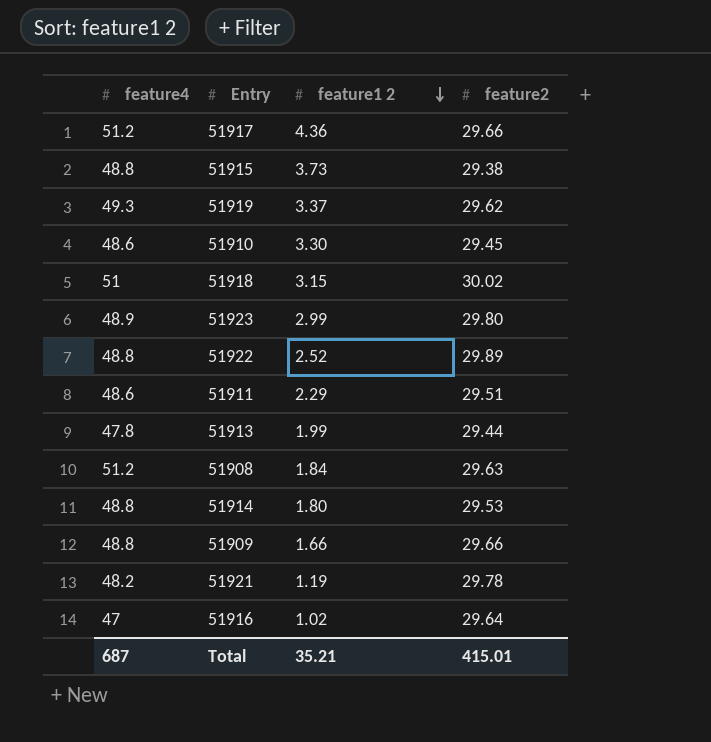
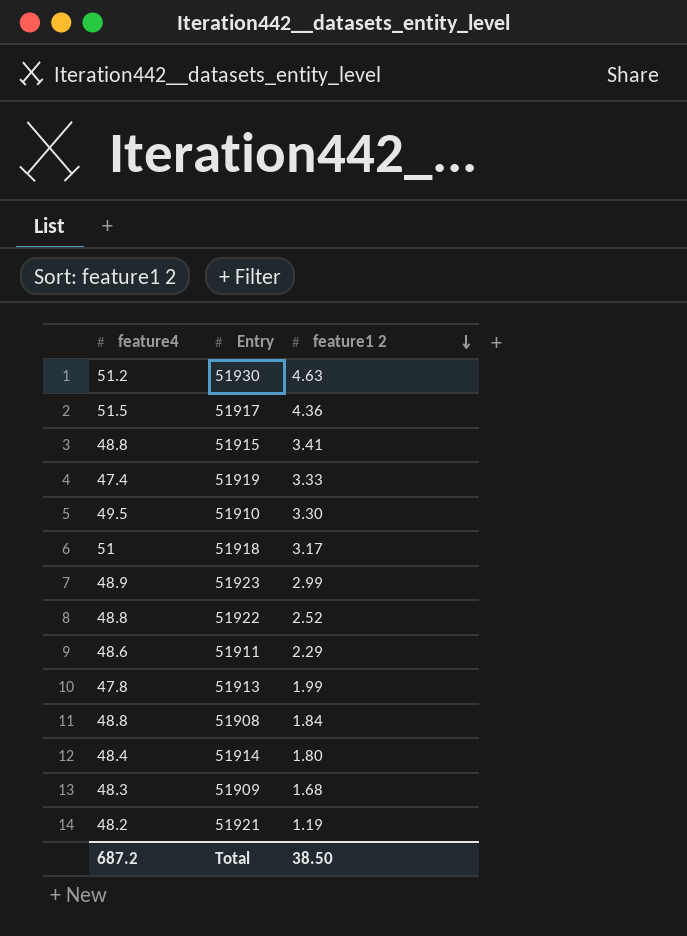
column feature2 | position: 4 -> none
row 51916: 47 | 1.02 | 29.64 -> none
row 51930: none -> 51.2 | 4.63
51917 | feature4: 51.2 -> 51.5
51915 | feature1 2: 3.73 -> 3.41
51919 | feature4: 49.3 -> 47.4
51919 | feature1 2: 3.37 -> 3.33
51910 | feature4: 48.6 -> 49.5
51918 | feature1 2: 3.15 -> 3.17
51908 | feature4: 51.2 -> 48.8
51914 | feature4: 48.8 -> 48.4
51909 | feature4: 48.8 -> 48.3
51909 | feature1 2: 1.66 -> 1.68
Total | feature4: 687 -> 687.2
Total | feature1 2: 35.21 -> 38.50

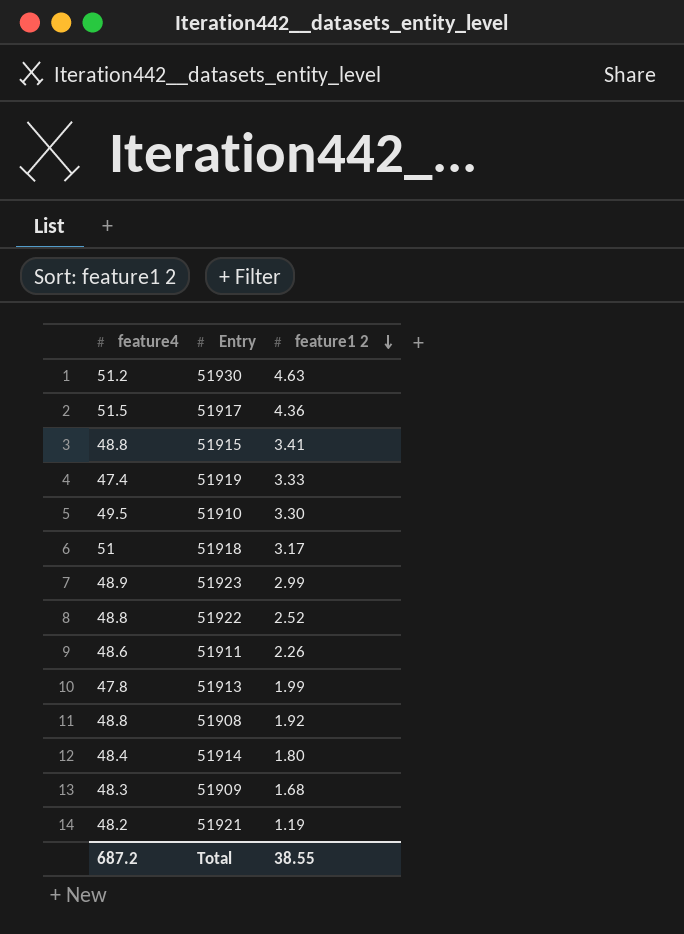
51911 | feature1 2: 2.29 -> 2.26
51908 | feature1 2: 1.84 -> 1.92
Total | feature1 2: 38.50 -> 38.55

